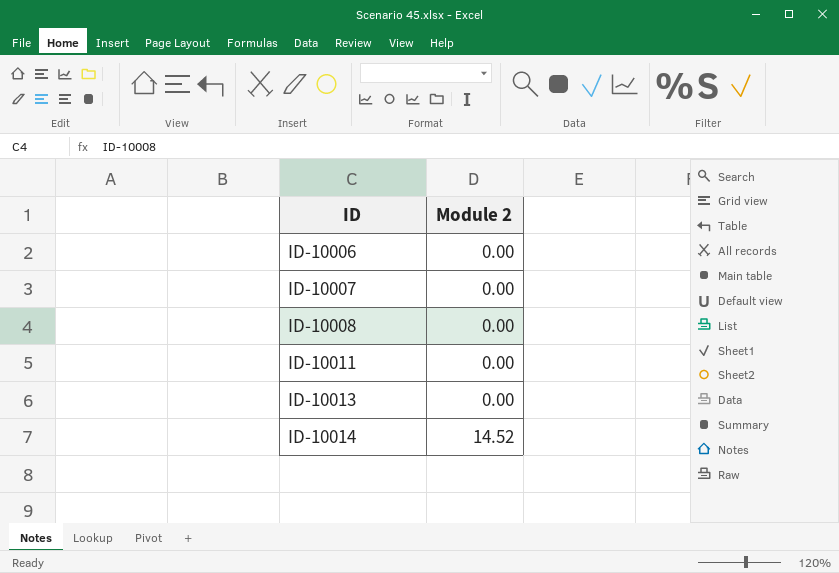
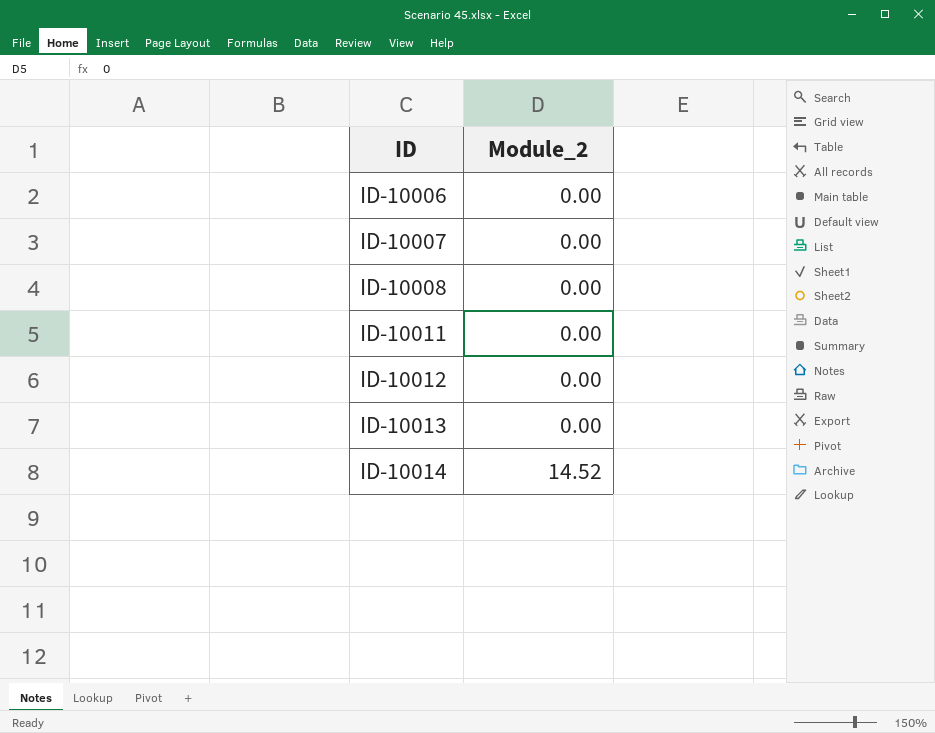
column name: Module 2 -> Module_2
row ID-10012: none -> 0.00

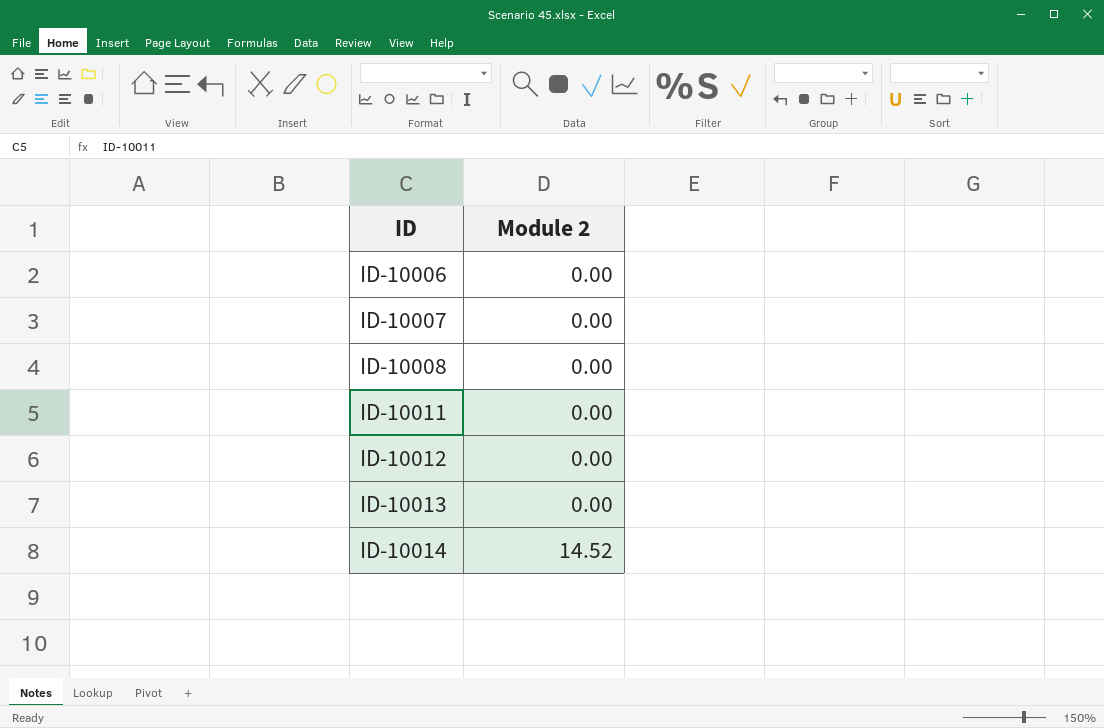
column name: Module_2 -> Module 2

